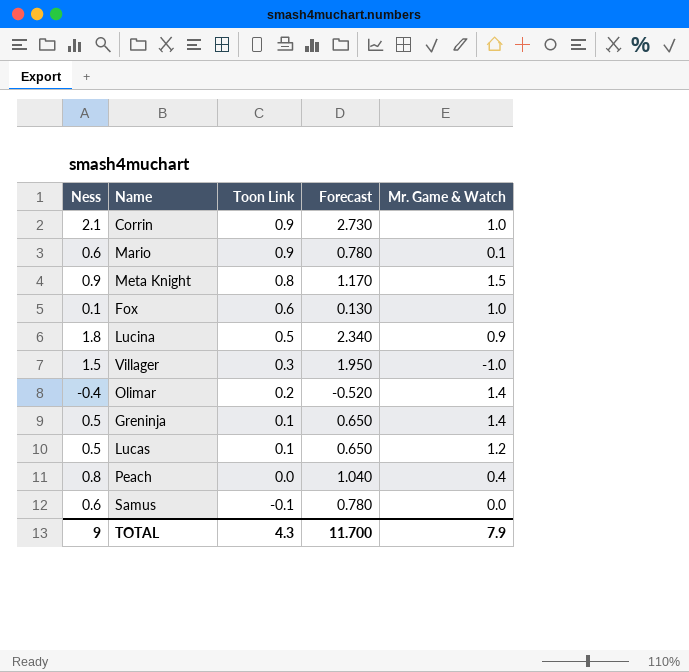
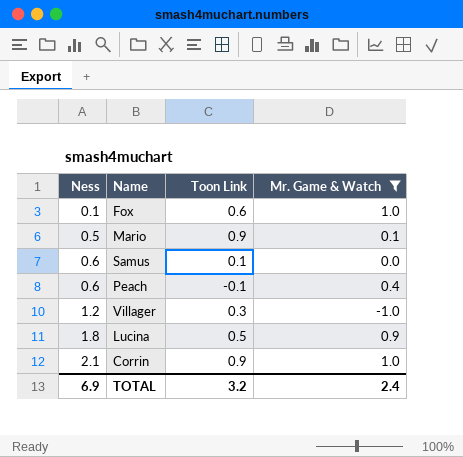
filter: none -> Mr. Game & Watch <= 1.0
row order: Toon Link descending -> Ness ascending
column Forecast | formula: [Ness] * 1.3 -> none
Mario | Ness: 0.6 -> 0.5
Samus | Toon Link: -0.1 -> 0.1
Peach | Ness: 0.8 -> 0.6
Peach | Toon Link: 0.0 -> -0.1
Villager | Ness: 1.5 -> 1.2
TOTAL | Ness: 9 -> 6.9
TOTAL | Toon Link: 4.3 -> 3.2
TOTAL | Mr. Game & Watch: 7.9 -> 2.4

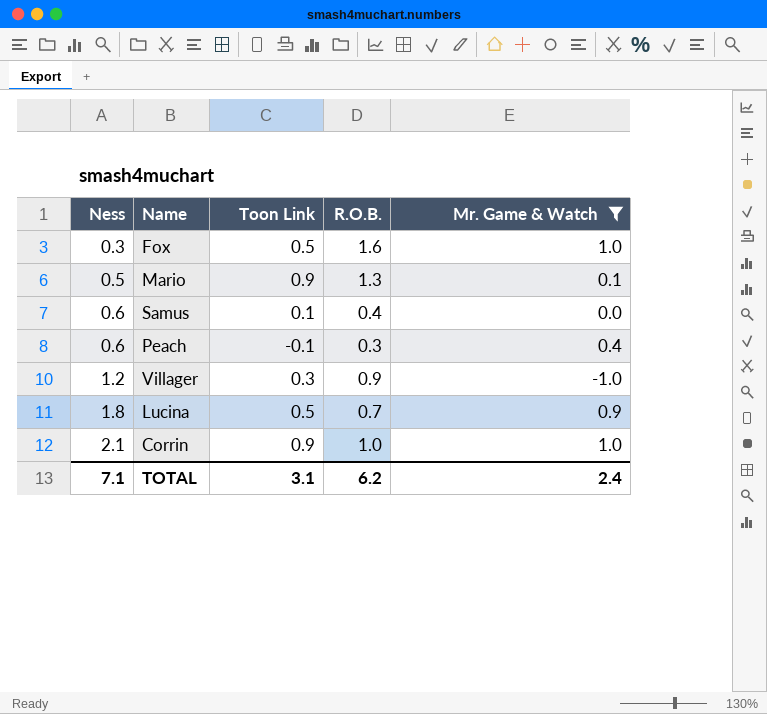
column R.O.B. | position: none -> 4
Fox | Ness: 0.1 -> 0.3
Fox | Toon Link: 0.6 -> 0.5
TOTAL | Ness: 6.9 -> 7.1
TOTAL | Toon Link: 3.2 -> 3.1

